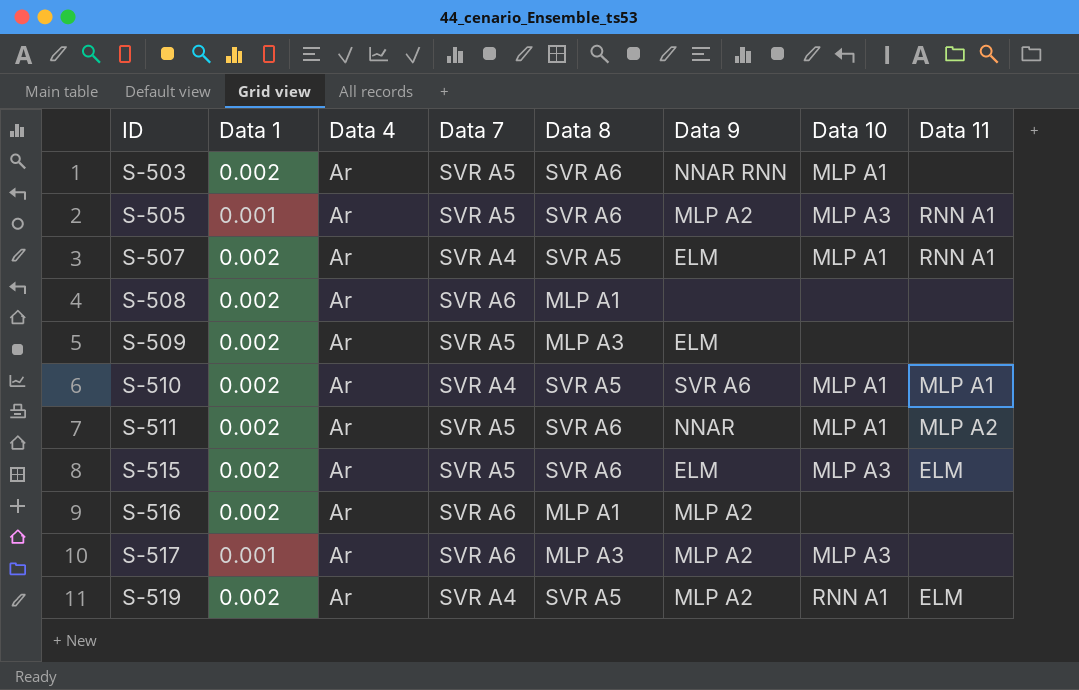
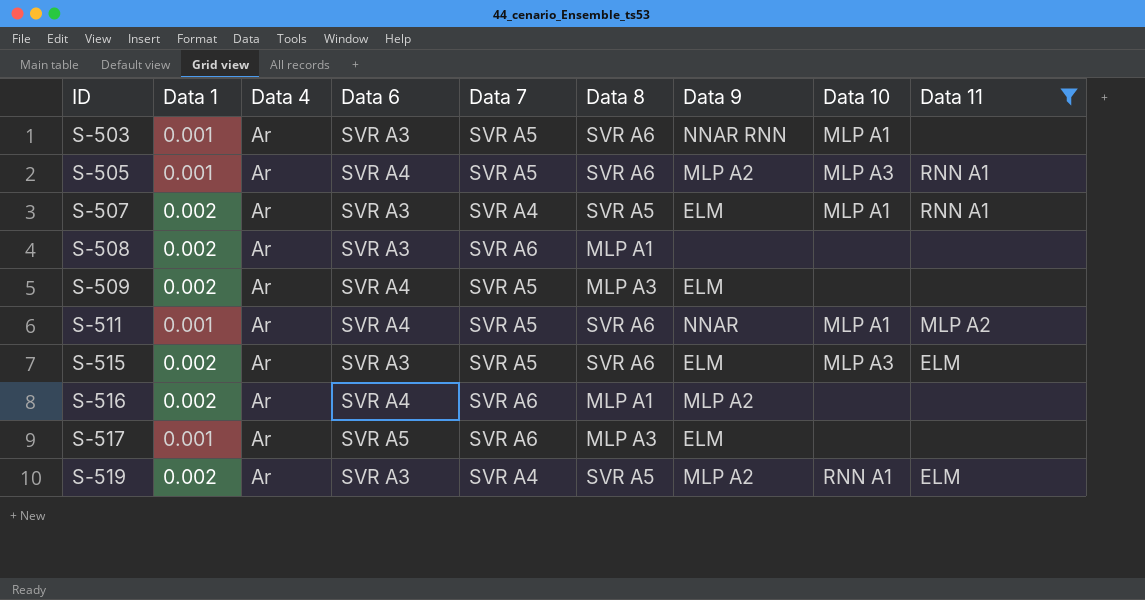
filter: none -> Data 11 != MLP A1
column Data 6 | position: none -> 4
S-503 | Data 1: 0.002 -> 0.001
S-511 | Data 1: 0.002 -> 0.001
S-517 | Data 9: MLP A2 -> ELM
S-517 | Data 10: MLP A3 -> none

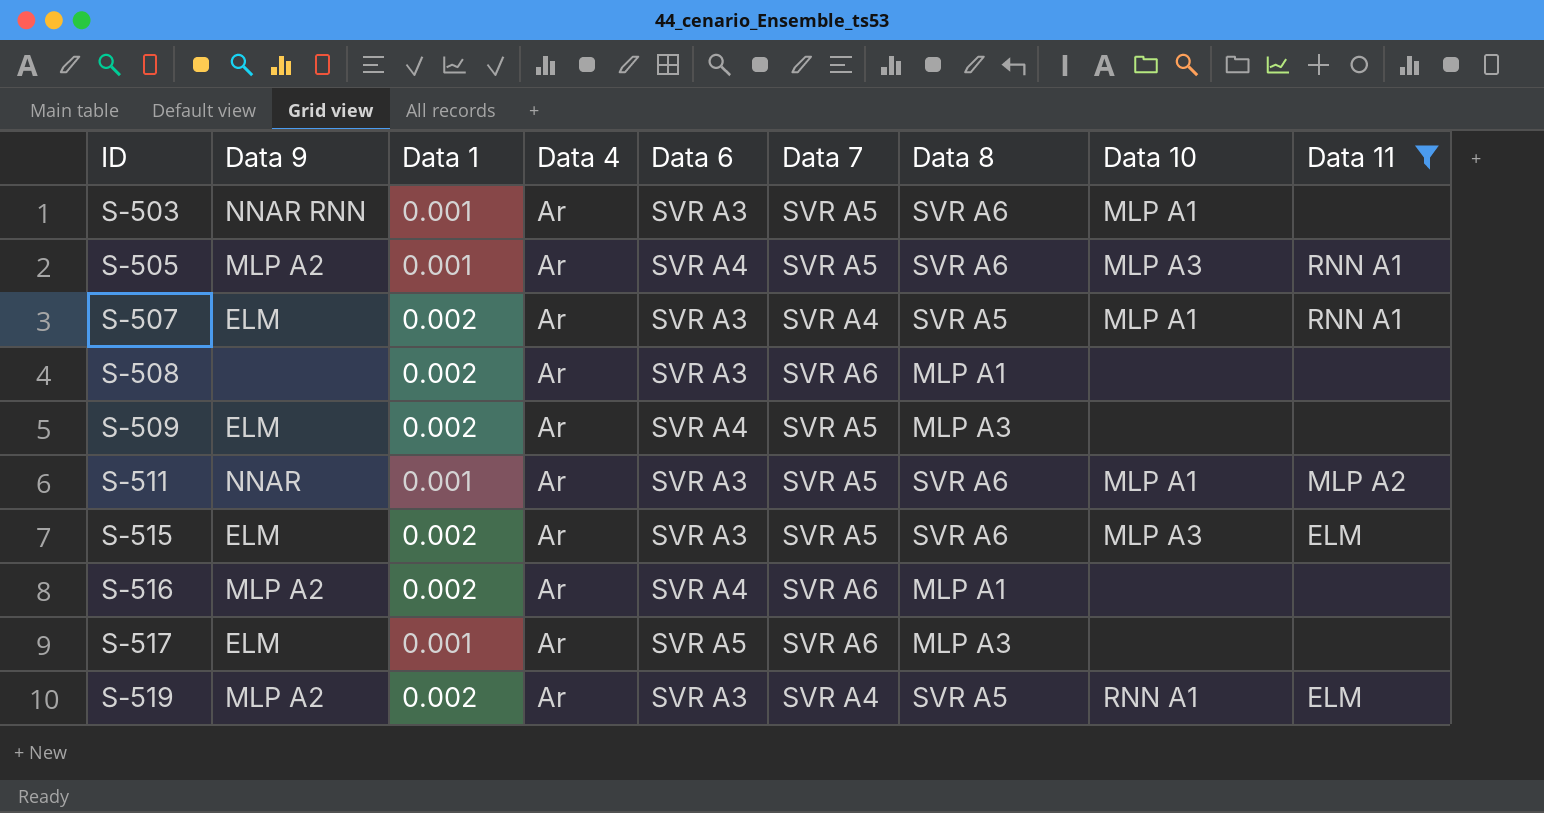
column Data 9 | position: 7 -> 2
S-511 | Data 6: SVR A4 -> SVR A3

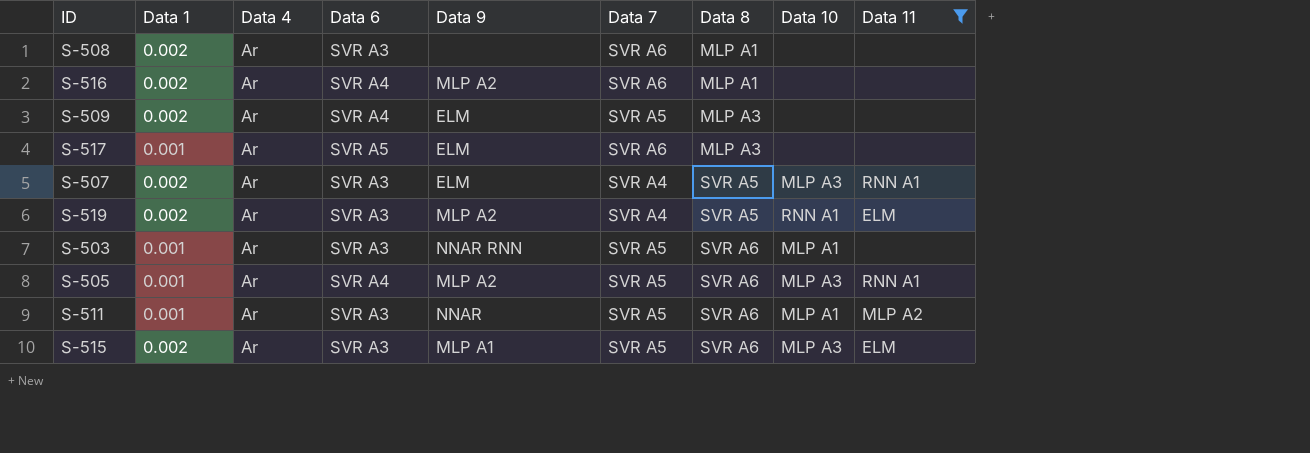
row order: ID ascending -> Data 8 ascending
column Data 9 | position: 2 -> 5
S-507 | Data 10: MLP A1 -> MLP A3
S-515 | Data 9: ELM -> MLP A1

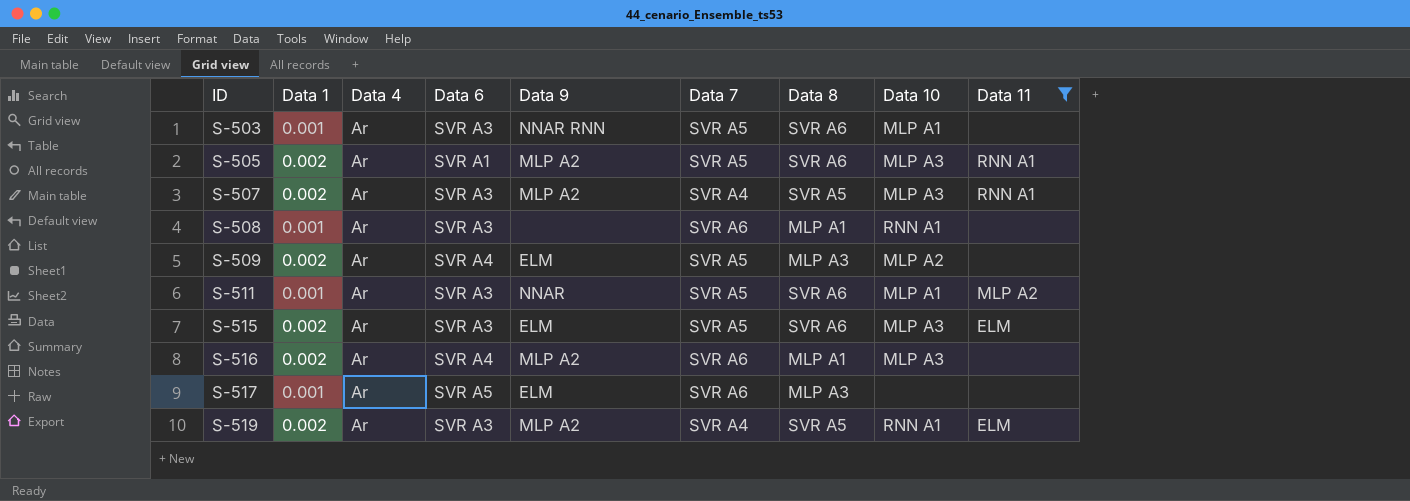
row order: Data 8 ascending -> ID ascending
S-505 | Data 1: 0.001 -> 0.002
S-505 | Data 6: SVR A4 -> SVR A1
S-507 | Data 9: ELM -> MLP A2
S-508 | Data 1: 0.002 -> 0.001
S-508 | Data 10: none -> RNN A1
S-509 | Data 10: none -> MLP A2
S-515 | Data 9: MLP A1 -> ELM
S-516 | Data 10: none -> MLP A3

